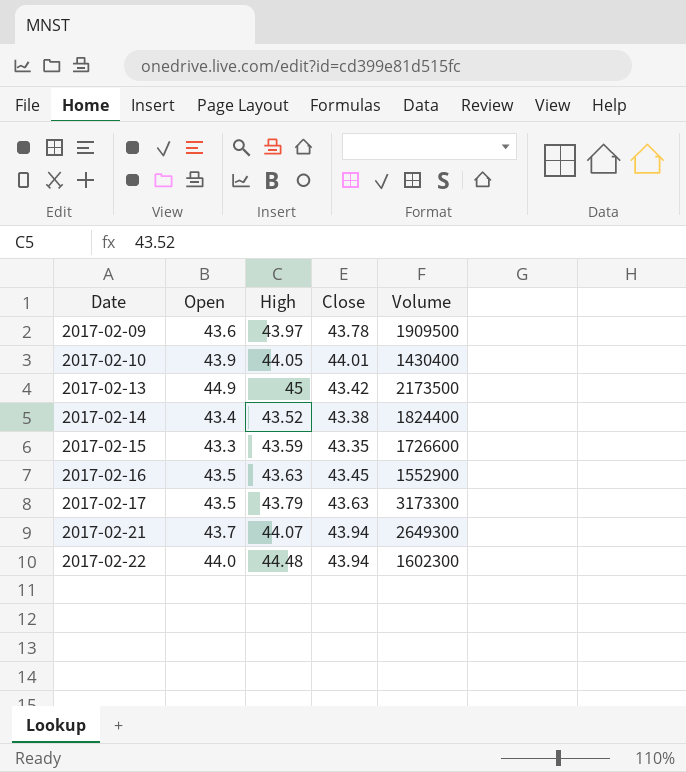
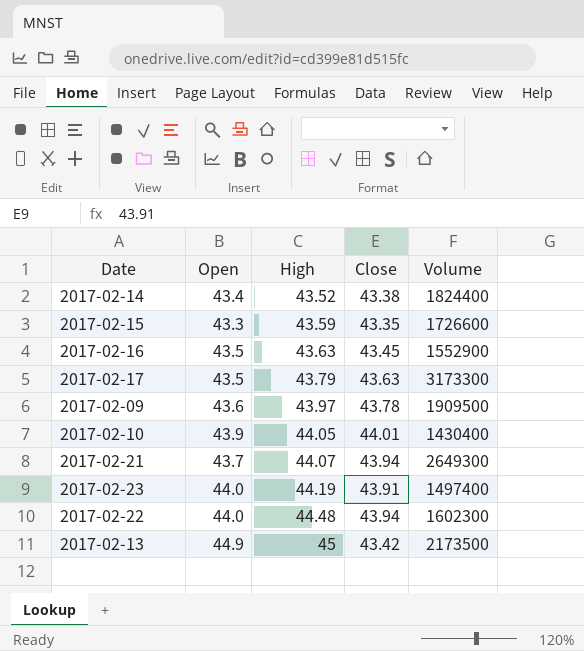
row order: Date ascending -> High ascending
row 2017-02-23: none -> 44.0 | 44.19 | 43.91 | 1497400

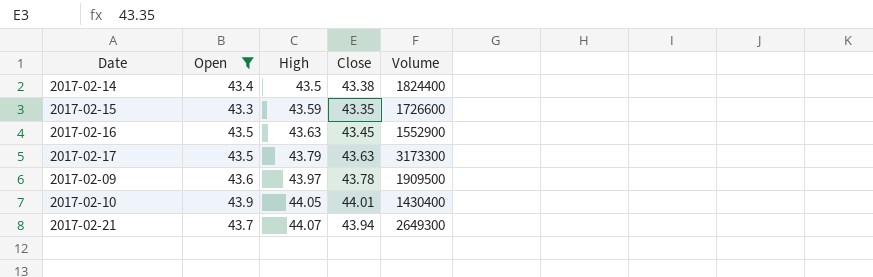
filter: none -> Open <= 43.9
2017-02-14 | High: 43.52 -> 43.5

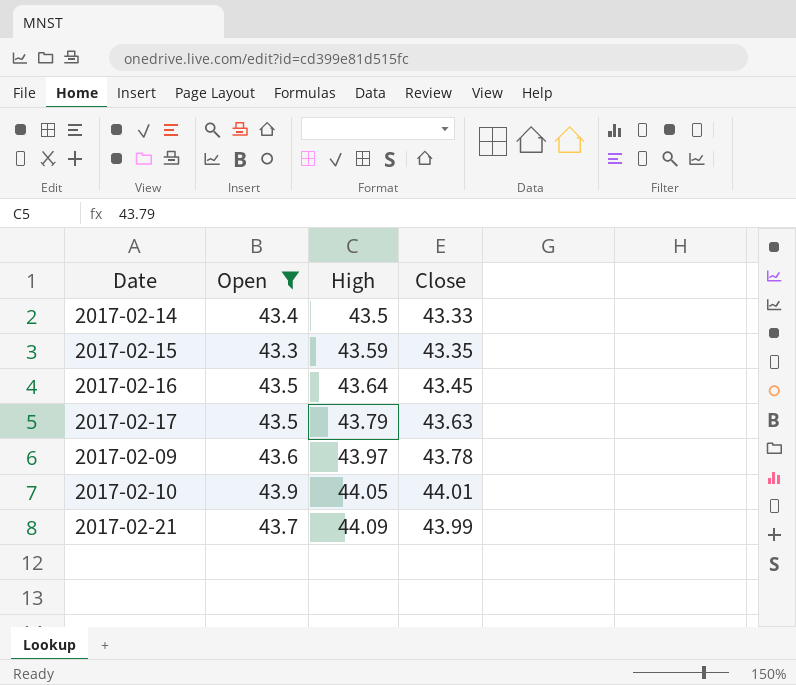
column Volume | position: 5 -> none
2017-02-14 | Close: 43.38 -> 43.33
2017-02-16 | High: 43.63 -> 43.64
2017-02-21 | High: 44.07 -> 44.09
2017-02-21 | Close: 43.94 -> 43.99

